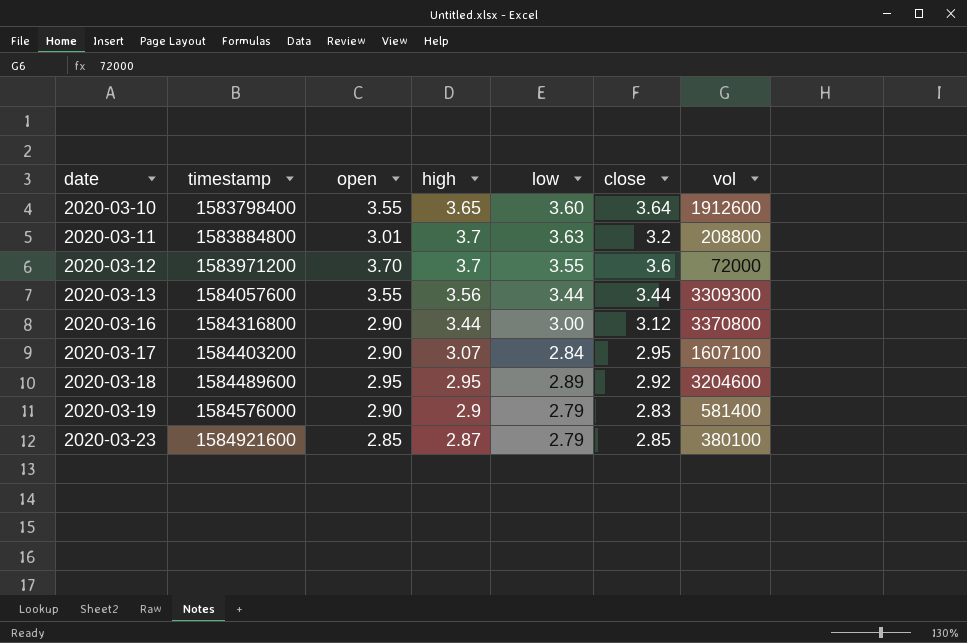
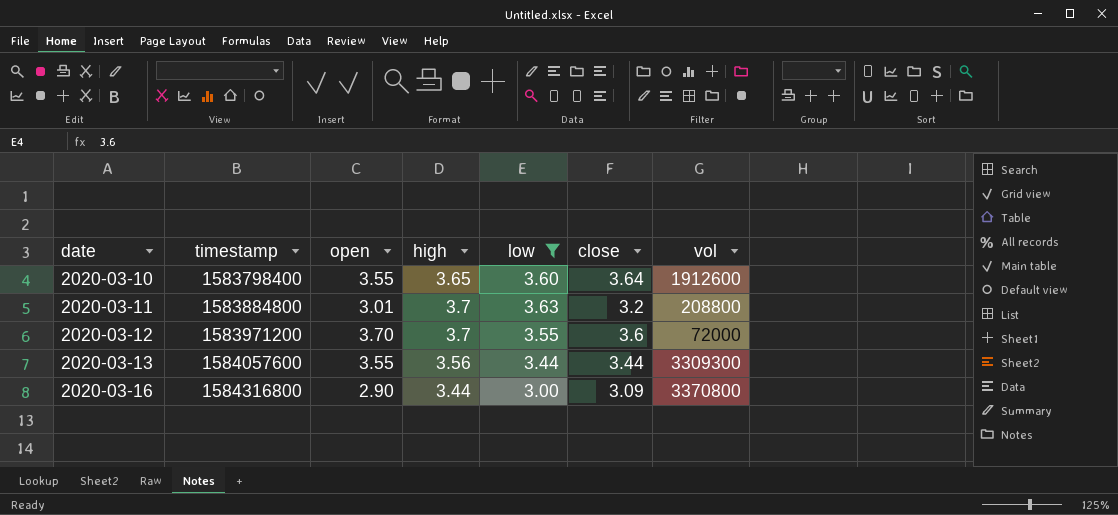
filter: none -> low >= 3.00
2020-03-16 | close: 3.12 -> 3.09

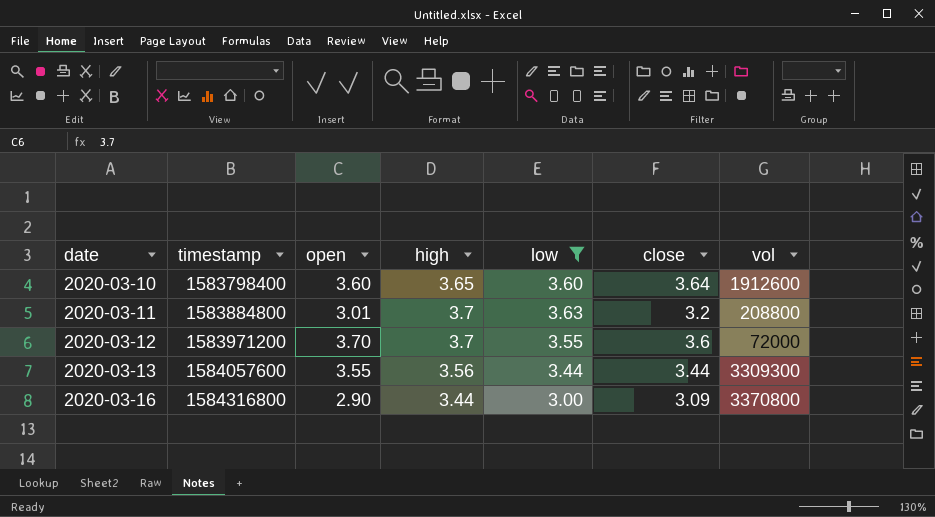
2020-03-10 | open: 3.55 -> 3.60

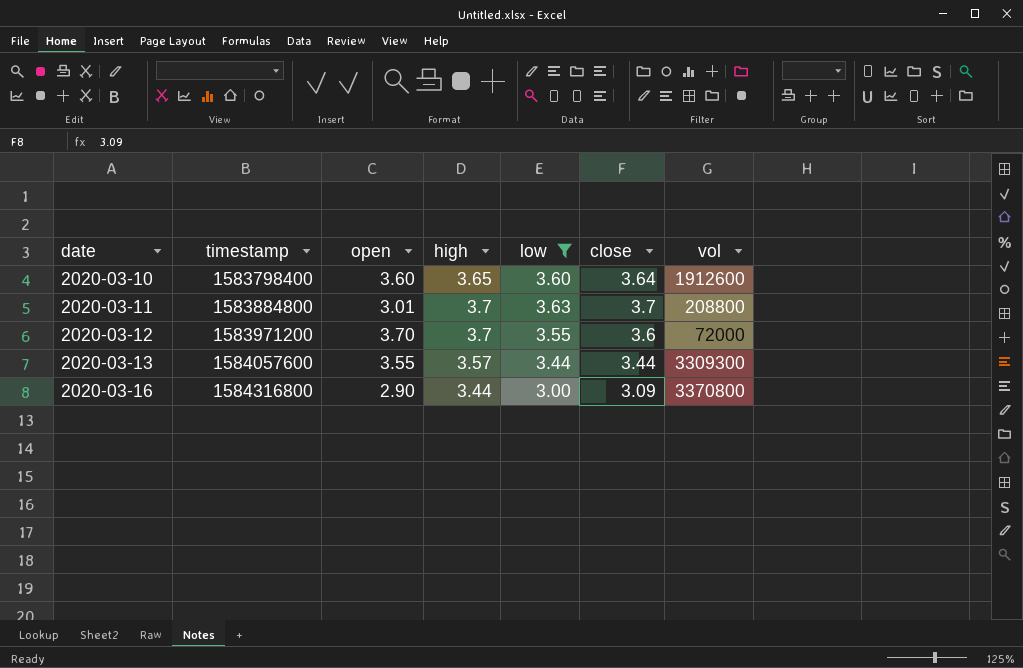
2020-03-11 | close: 3.2 -> 3.7
2020-03-13 | high: 3.56 -> 3.57

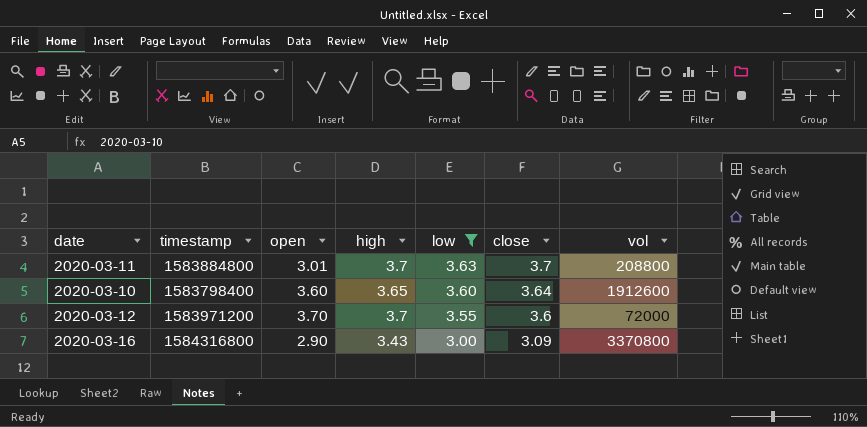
row order: date ascending -> low descending
row 2020-03-13: 1584057600 | 3.55 | 3.57 | 3.44 | 3.44 | 3309300 -> none
2020-03-16 | high: 3.44 -> 3.43

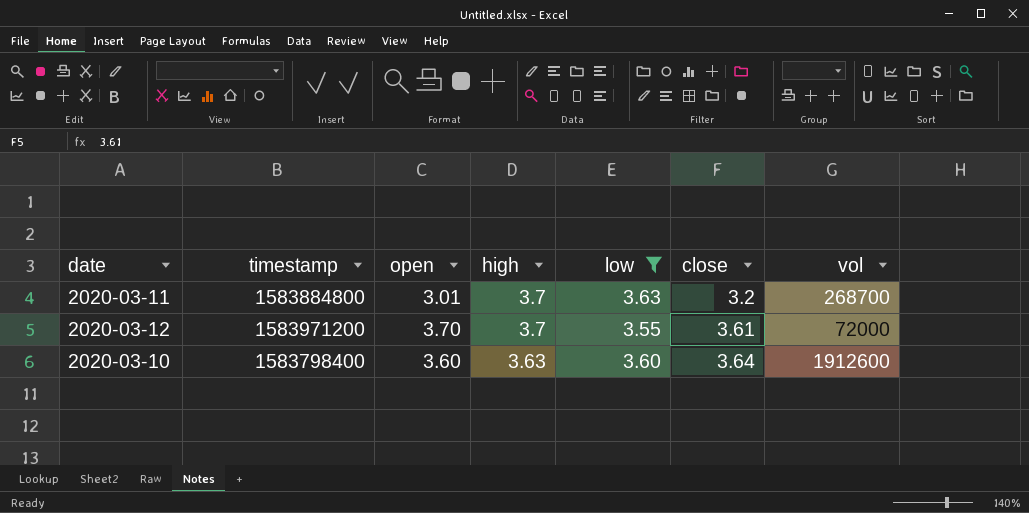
row order: low descending -> high descending
row 2020-03-16: 1584316800 | 2.90 | 3.43 | 3.00 | 3.09 | 3370800 -> none
2020-03-11 | close: 3.7 -> 3.2
2020-03-11 | vol: 208800 -> 268700
2020-03-12 | close: 3.6 -> 3.61
2020-03-10 | high: 3.65 -> 3.63

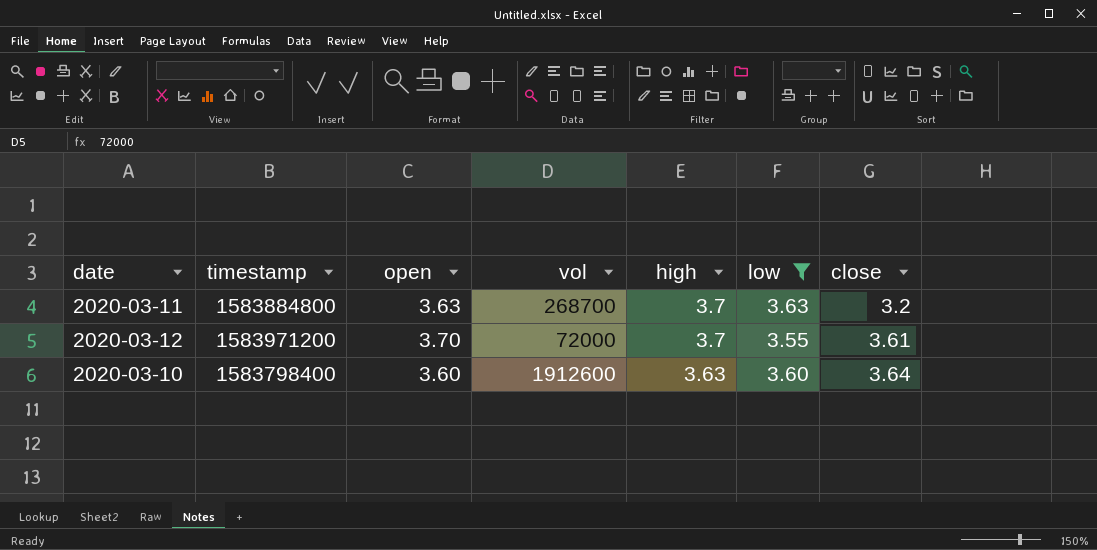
column vol | position: 7 -> 4
2020-03-11 | open: 3.01 -> 3.63

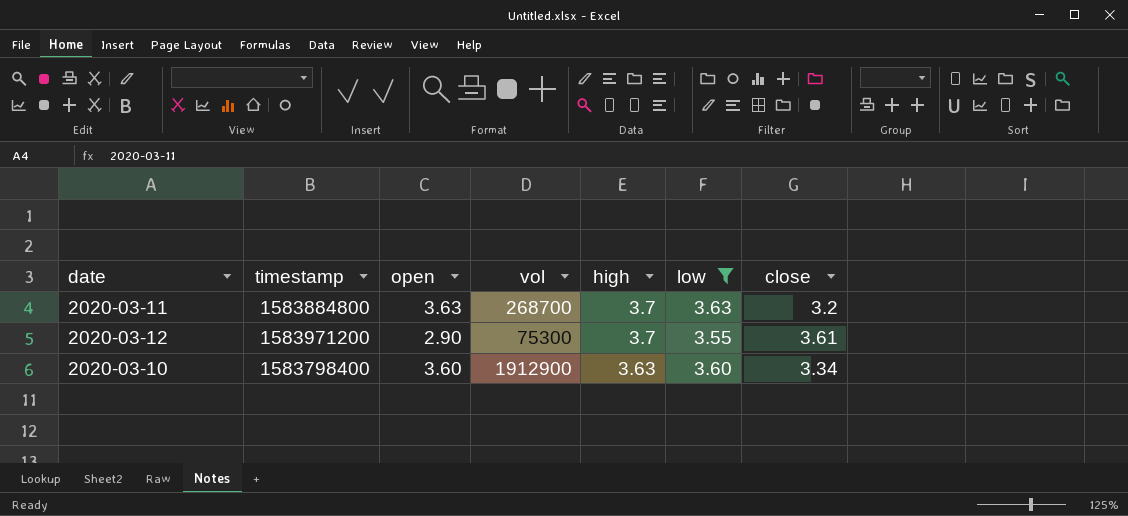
2020-03-12 | open: 3.70 -> 2.90
2020-03-12 | vol: 72000 -> 75300
2020-03-10 | vol: 1912600 -> 1912900
2020-03-10 | close: 3.64 -> 3.34

